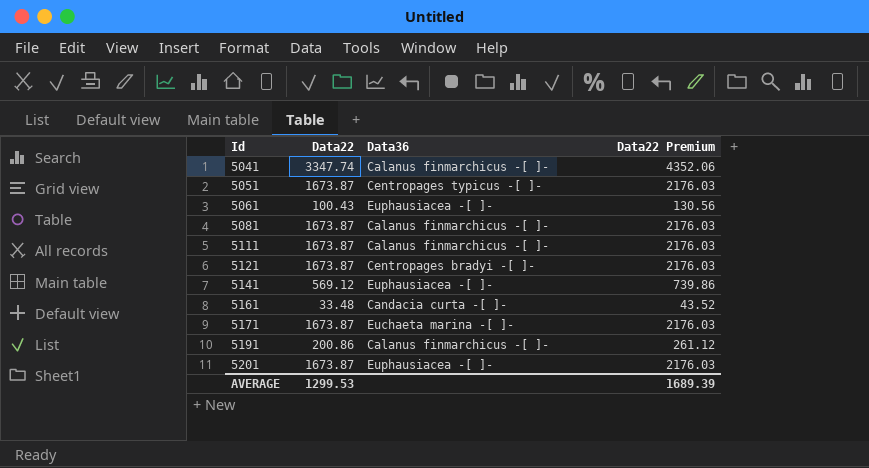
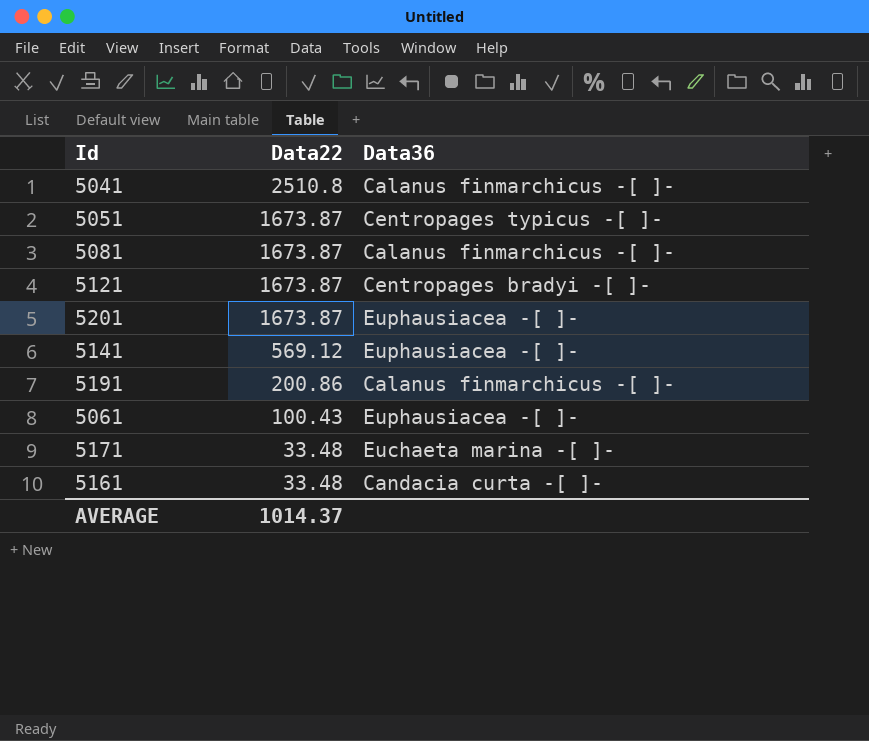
row order: Id ascending -> Data22 descending
column Data22 Premium | formula: [Data22] * 1.3 -> none
row 5111: 1673.87 | Calanus finmarchicus -[ ]- | 2176.03 -> none
5041 | Data22: 3347.74 -> 2510.8
5171 | Data22: 1673.87 -> 33.48
AVERAGE | Data22: 1299.53 -> 1014.37

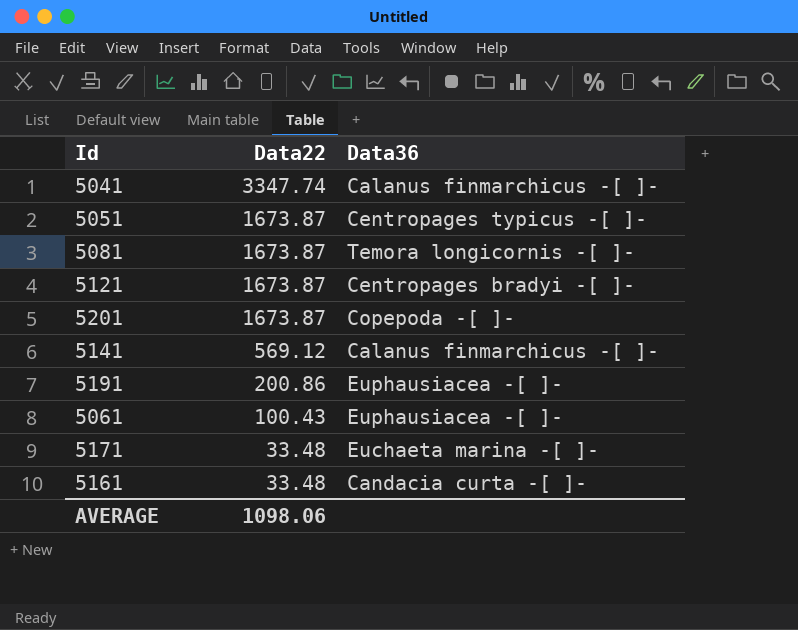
5041 | Data22: 2510.8 -> 3347.74
5081 | Data36: Calanus finmarchicus -[ ]- -> Temora longicornis -[ ]-
5201 | Data36: Euphausiacea -[ ]- -> Copepoda -[ ]-
5141 | Data36: Euphausiacea -[ ]- -> Calanus finmarchicus -[ ]-
5191 | Data36: Calanus finmarchicus -[ ]- -> Euphausiacea -[ ]-
AVERAGE | Data22: 1014.37 -> 1098.06

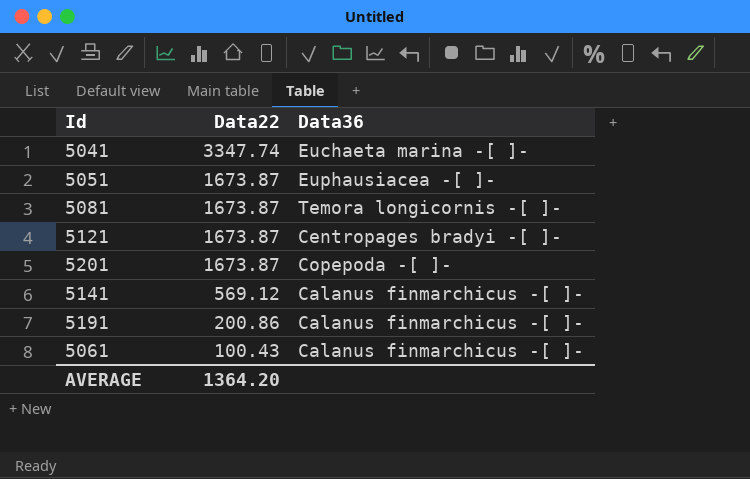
row 5171: 33.48 | Euchaeta marina -[ ]- -> none
row 5161: 33.48 | Candacia curta -[ ]- -> none
5041 | Data36: Calanus finmarchicus -[ ]- -> Euchaeta marina -[ ]-
5051 | Data36: Centropages typicus -[ ]- -> Euphausiacea -[ ]-
5191 | Data36: Euphausiacea -[ ]- -> Calanus finmarchicus -[ ]-
5061 | Data36: Euphausiacea -[ ]- -> Calanus finmarchicus -[ ]-
AVERAGE | Data22: 1098.06 -> 1364.20

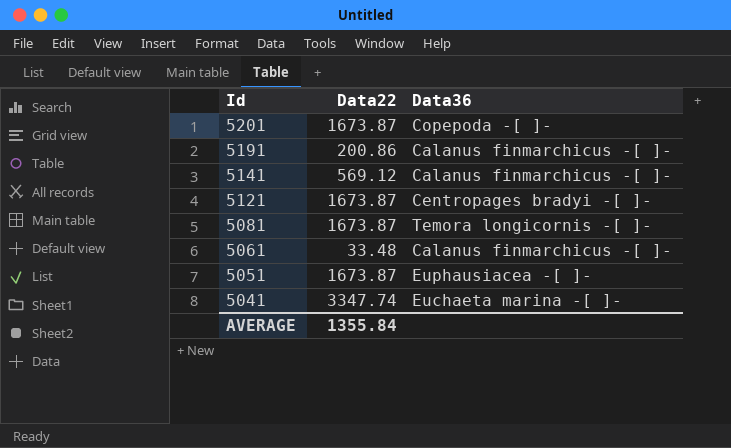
row order: Data22 descending -> Id descending
5061 | Data22: 100.43 -> 33.48
AVERAGE | Data22: 1364.20 -> 1355.84

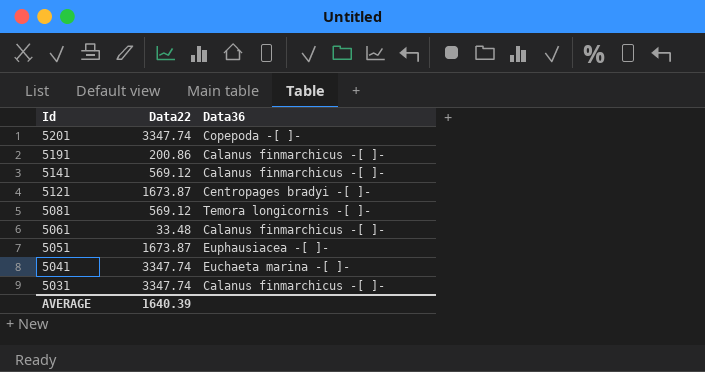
5201 | Data22: 1673.87 -> 3347.74
5081 | Data22: 1673.87 -> 569.12
row 5031: none -> 3347.74 | Calanus finmarchicus -[ ]-
AVERAGE | Data22: 1355.84 -> 1640.39

